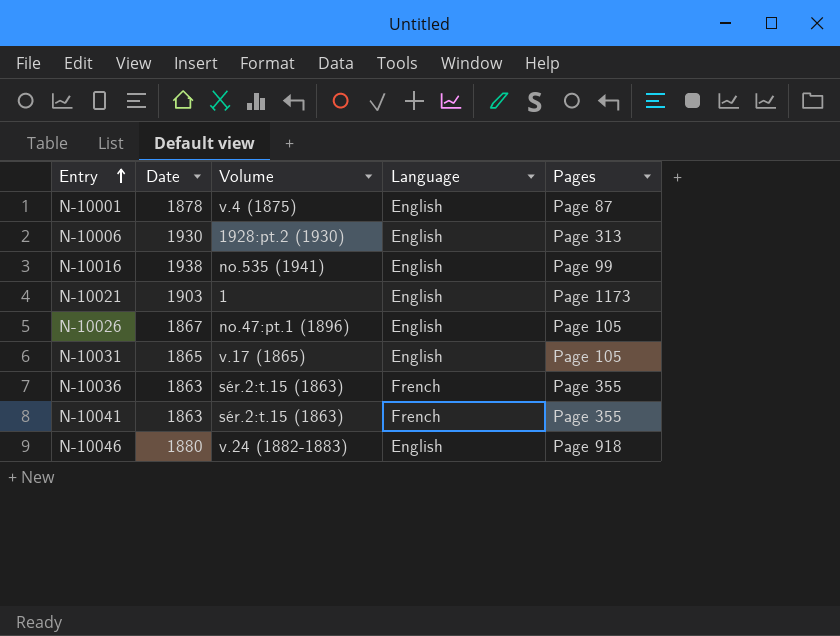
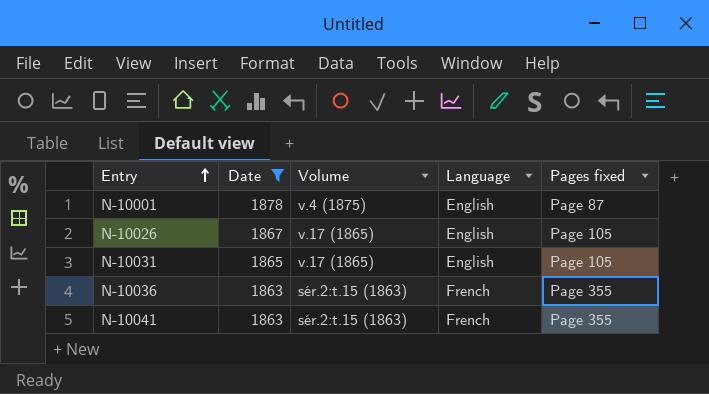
filter: none -> Date <= 1878
column name: Pages -> Pages fixed
N-10026 | Volume: no.47:pt.1 (1896) -> v.17 (1865)

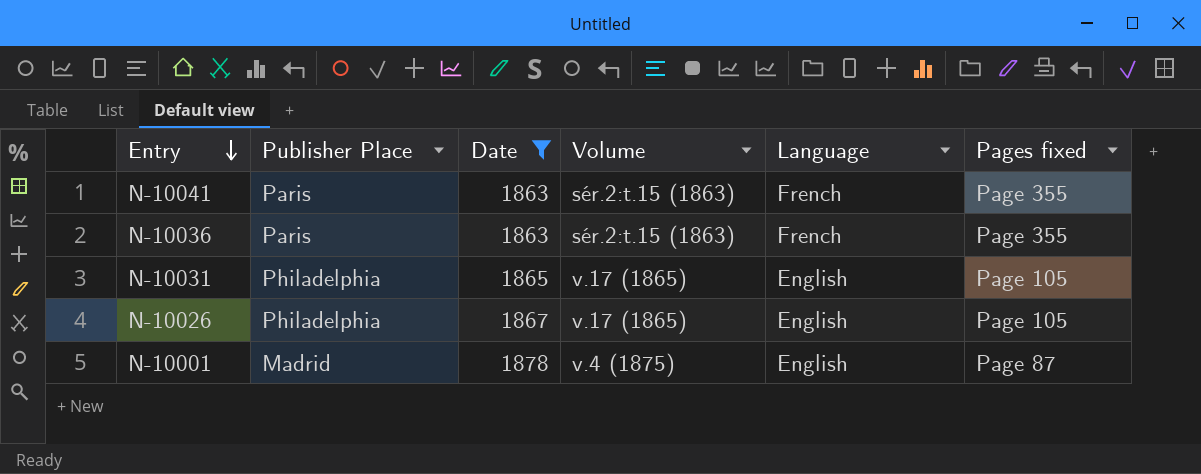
row order: Entry ascending -> Entry descending
column Publisher Place | position: none -> 2

